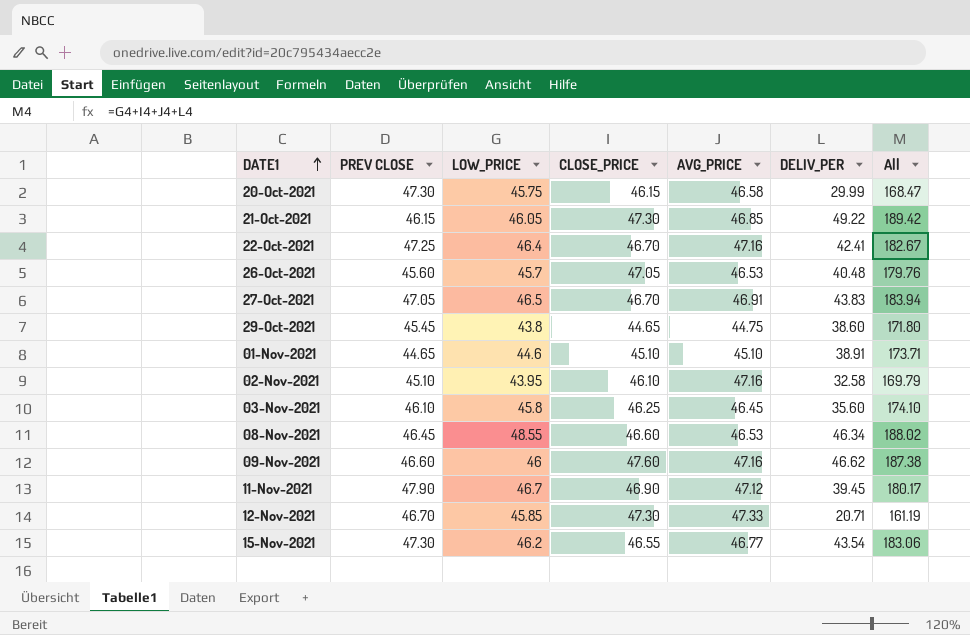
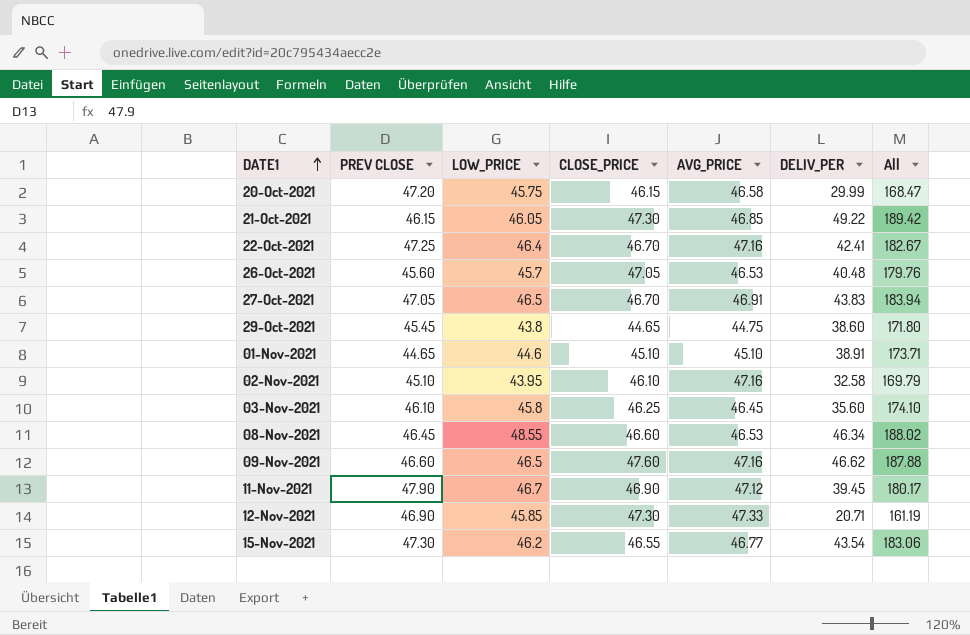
20-Oct-2021 | PREV CLOSE: 47.30 -> 47.20
09-Nov-2021 | LOW_PRICE: 46 -> 46.5
09-Nov-2021 | All: 187.38 -> 187.88
12-Nov-2021 | PREV CLOSE: 46.70 -> 46.90

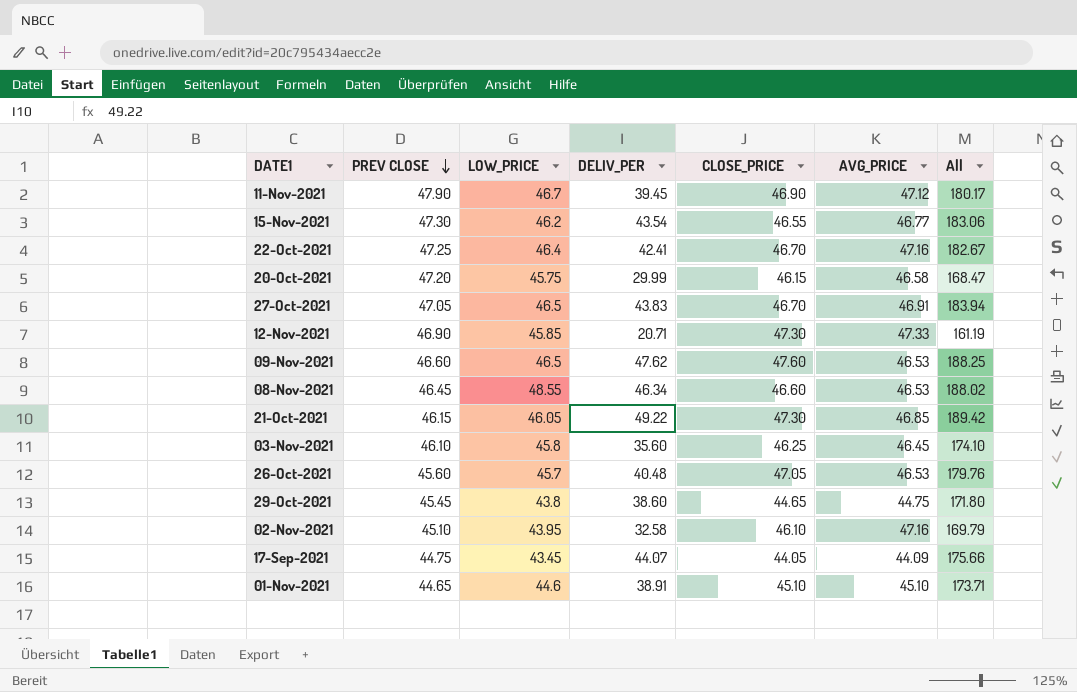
row order: DATE1 ascending -> PREV CLOSE descending
column DELIV_PER | position: 6 -> 4
09-Nov-2021 | DELIV_PER: 46.62 -> 47.62
09-Nov-2021 | AVG_PRICE: 47.16 -> 46.53
09-Nov-2021 | All: 187.88 -> 188.25
row 17-Sep-2021: none -> 44.75 | 43.45 | 44.07 | 44.05 | 44.09 | 175.66

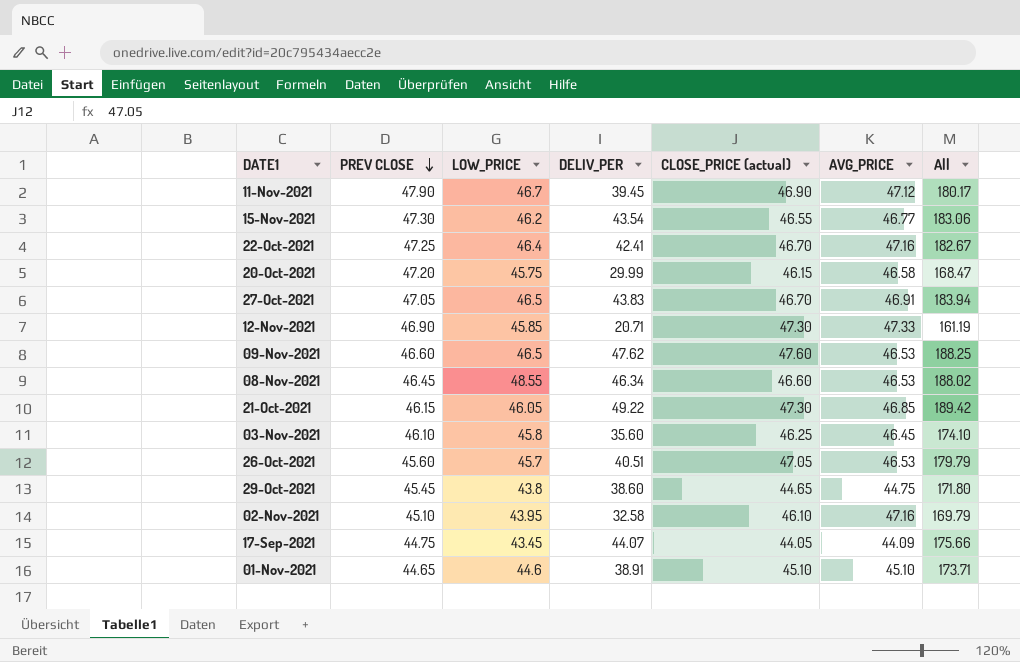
column name: CLOSE_PRICE -> CLOSE_PRICE (actual)
26-Oct-2021 | DELIV_PER: 40.48 -> 40.51
26-Oct-2021 | All: 179.76 -> 179.79

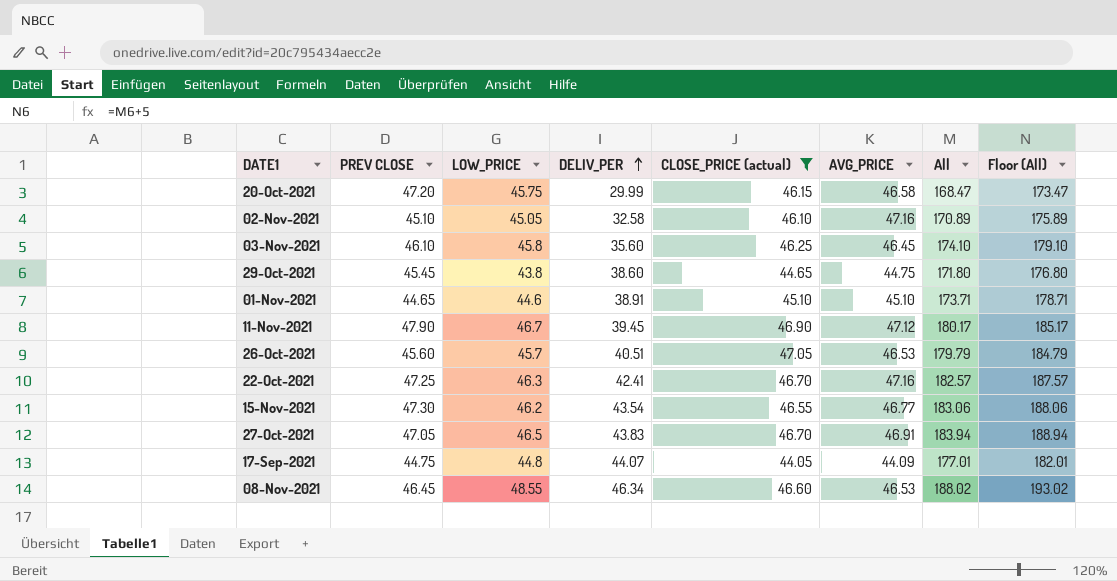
filter: none -> CLOSE_PRICE (actual) <= 47.05
row order: PREV CLOSE descending -> DELIV_PER ascending
column Floor (All) | formula: none -> [All] + 5
02-Nov-2021 | LOW_PRICE: 43.95 -> 45.05
02-Nov-2021 | All: 169.79 -> 170.89
22-Oct-2021 | LOW_PRICE: 46.4 -> 46.3
22-Oct-2021 | All: 182.67 -> 182.57
17-Sep-2021 | LOW_PRICE: 43.45 -> 44.8
17-Sep-2021 | All: 175.66 -> 177.01

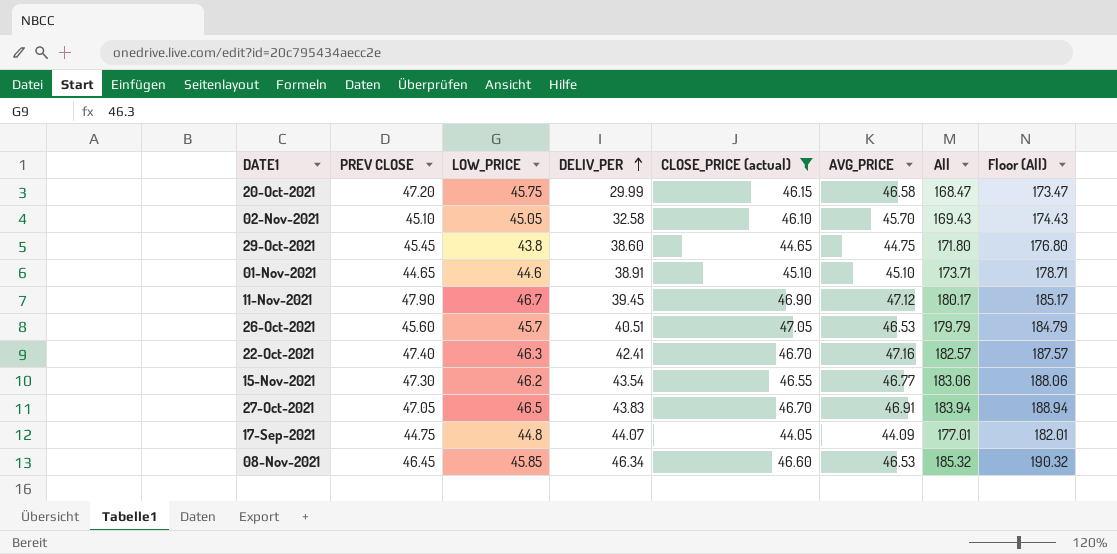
row 03-Nov-2021: 46.10 | 45.8 | 35.60 | 46.25 | 46.45 | 174.10 | 179.10 -> none
02-Nov-2021 | AVG_PRICE: 47.16 -> 45.70
02-Nov-2021 | All: 170.89 -> 169.43
02-Nov-2021 | Floor (All): 175.89 -> 174.43
22-Oct-2021 | PREV CLOSE: 47.25 -> 47.40
08-Nov-2021 | LOW_PRICE: 48.55 -> 45.85
08-Nov-2021 | All: 188.02 -> 185.32
08-Nov-2021 | Floor (All): 193.02 -> 190.32

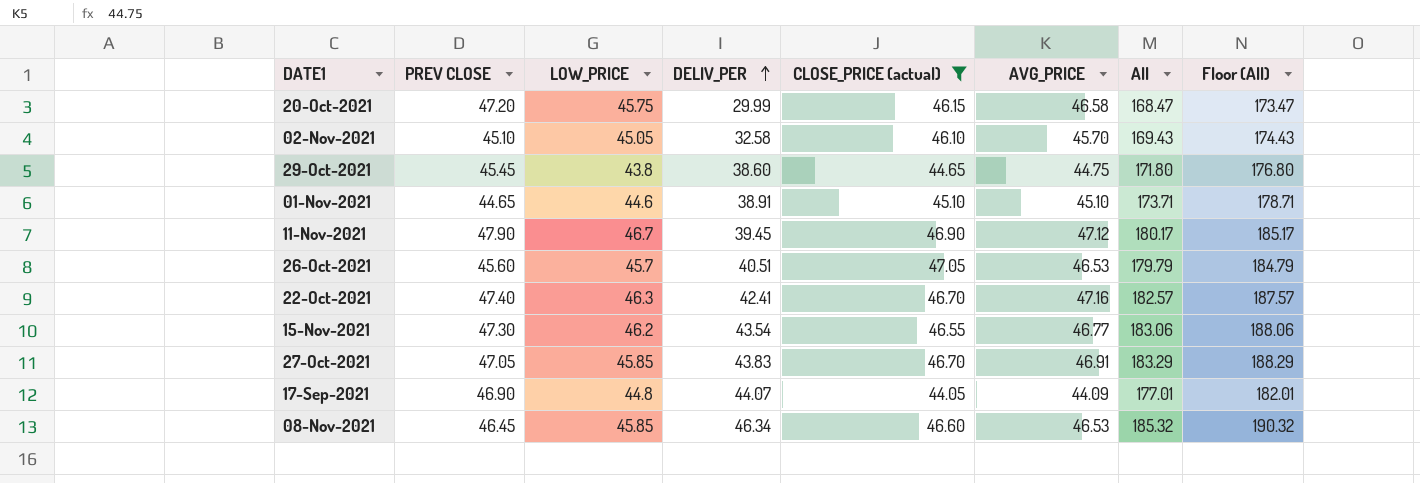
27-Oct-2021 | LOW_PRICE: 46.5 -> 45.85
27-Oct-2021 | All: 183.94 -> 183.29
27-Oct-2021 | Floor (All): 188.94 -> 188.29
17-Sep-2021 | PREV CLOSE: 44.75 -> 46.90

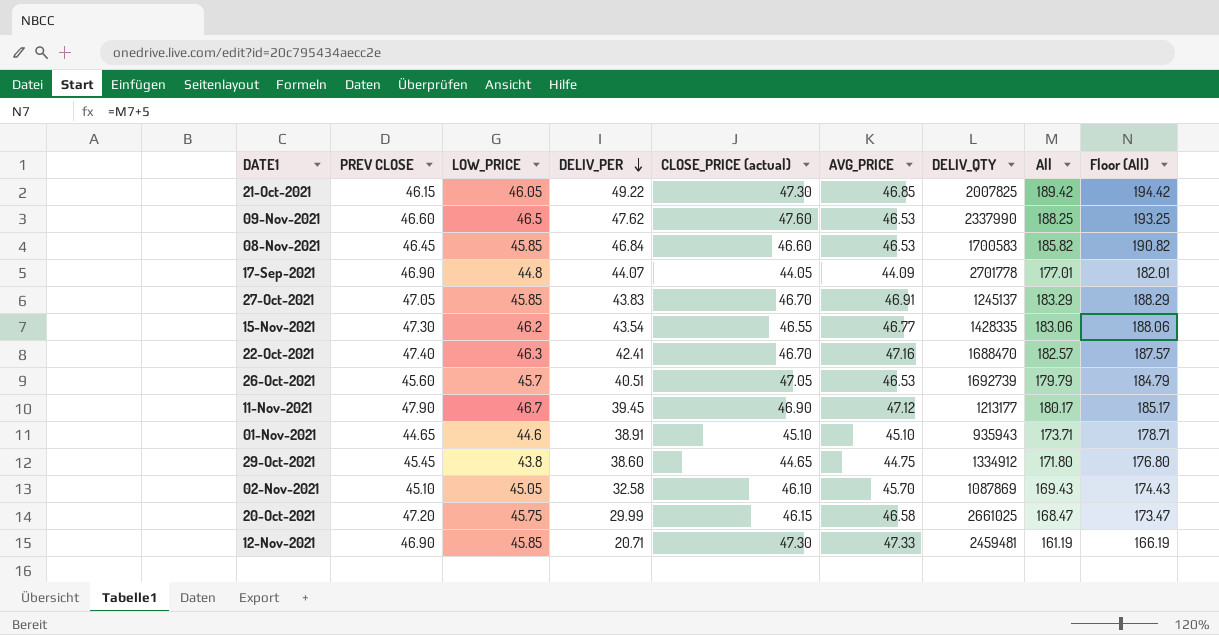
filter: CLOSE_PRICE (actual) <= 47.05 -> none
row order: DELIV_PER ascending -> DELIV_PER descending
column DELIV_QTY | position: none -> 7
08-Nov-2021 | DELIV_PER: 46.34 -> 46.84
08-Nov-2021 | All: 185.32 -> 185.82
08-Nov-2021 | Floor (All): 190.32 -> 190.82

